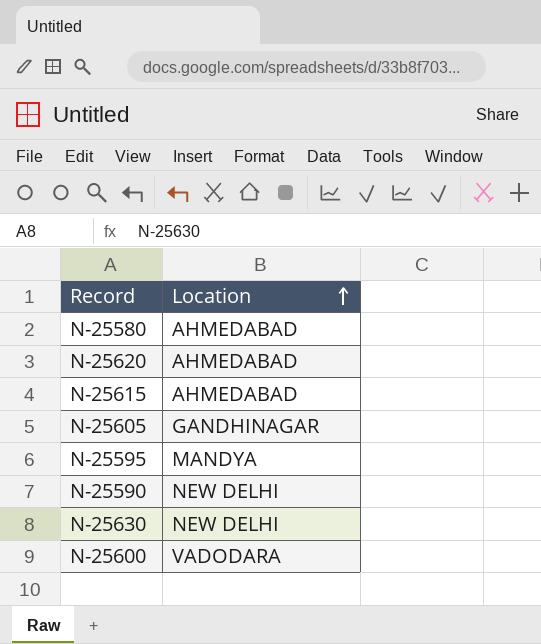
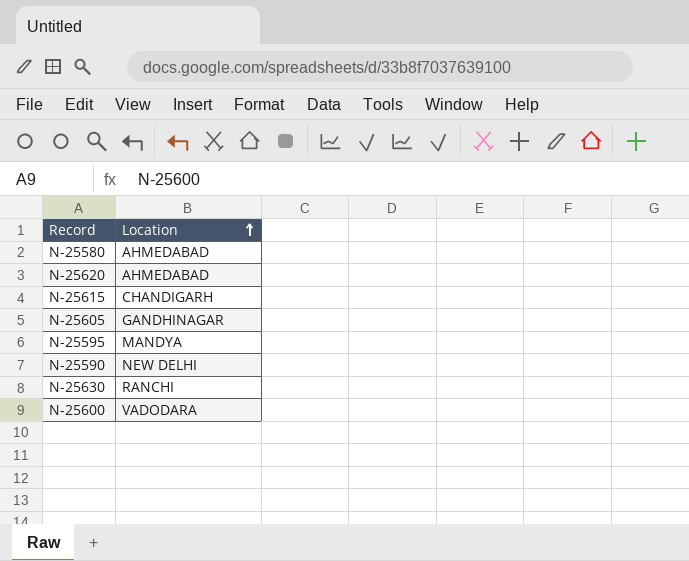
N-25615 | Location: AHMEDABAD -> CHANDIGARH
N-25630 | Location: NEW DELHI -> RANCHI

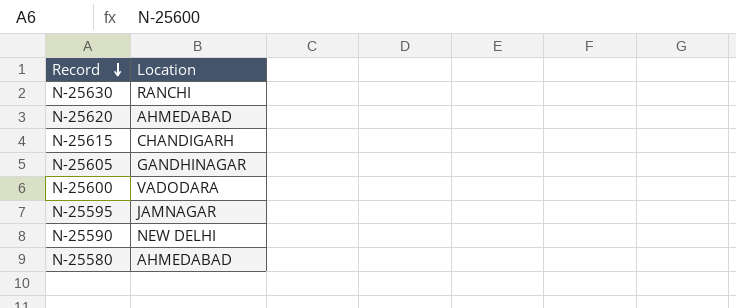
row order: Location ascending -> Record descending
N-25595 | Location: MANDYA -> JAMNAGAR

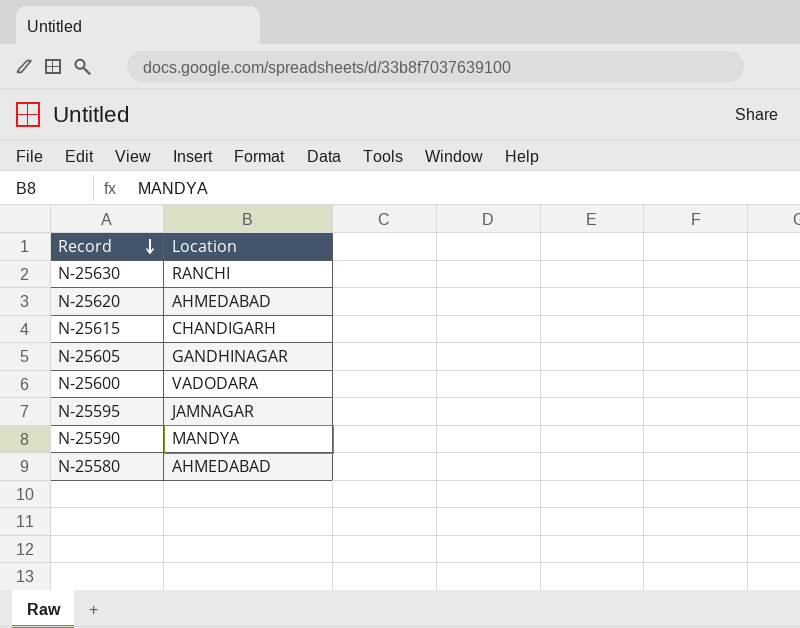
N-25590 | Location: NEW DELHI -> MANDYA

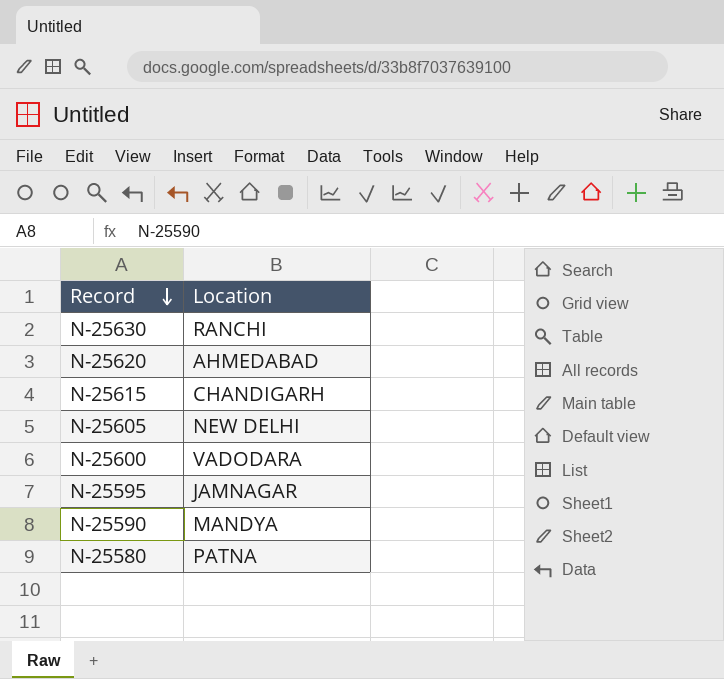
N-25605 | Location: GANDHINAGAR -> NEW DELHI
N-25580 | Location: AHMEDABAD -> PATNA

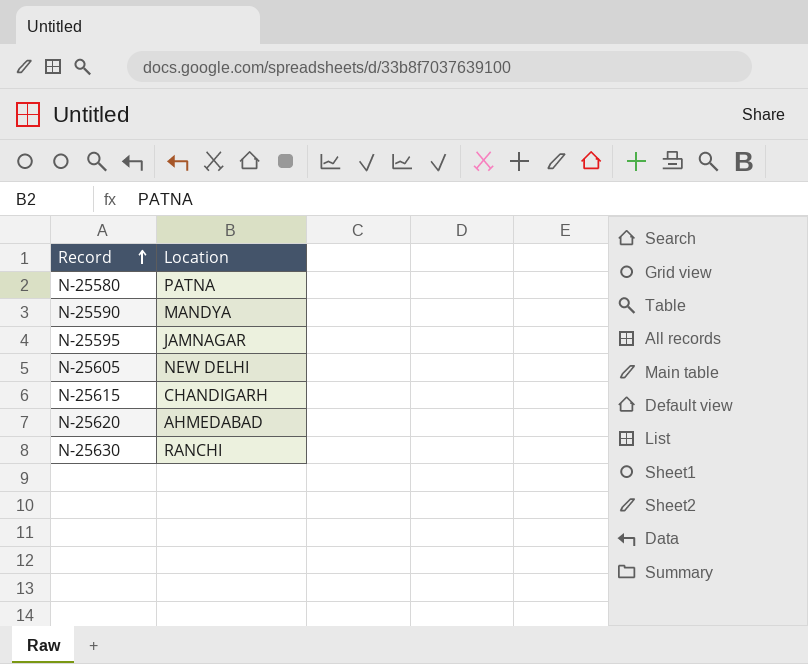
row order: Record descending -> Record ascending
row N-25600: VADODARA -> none

